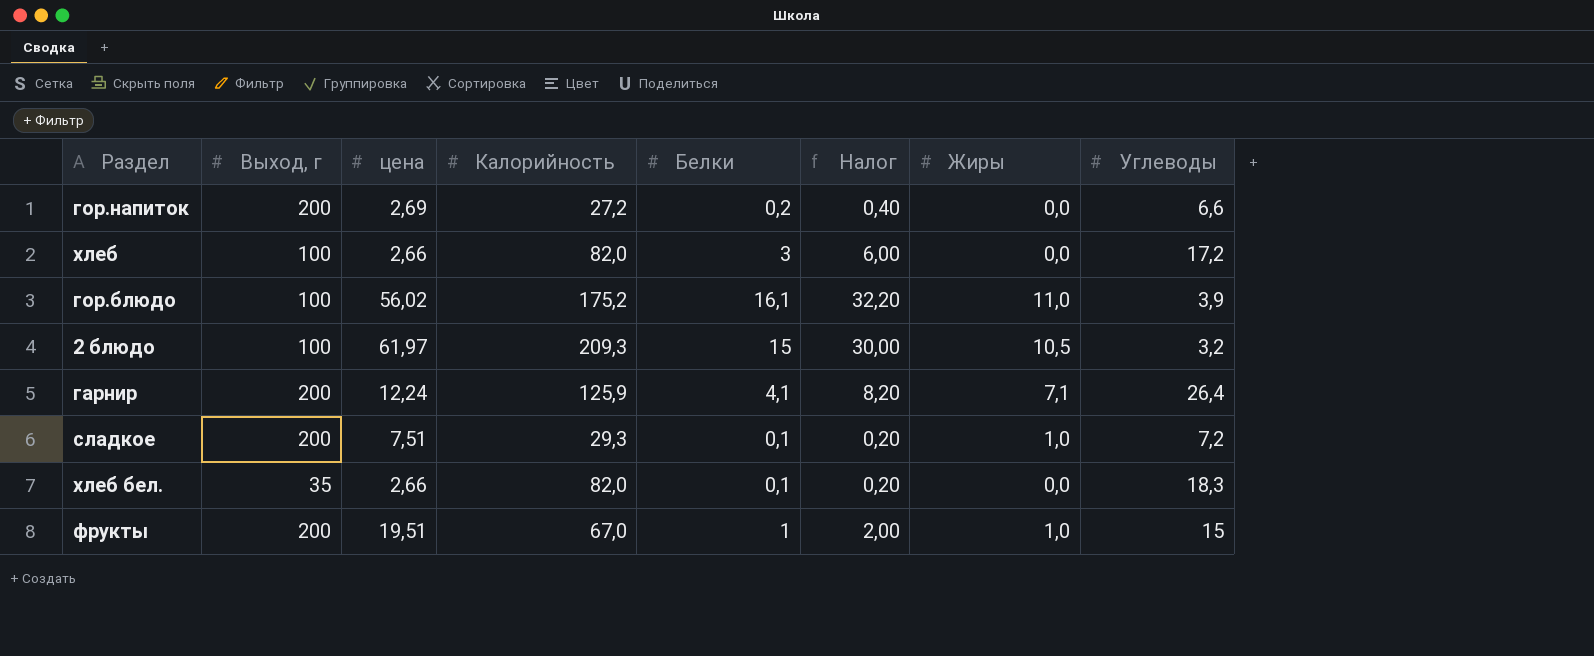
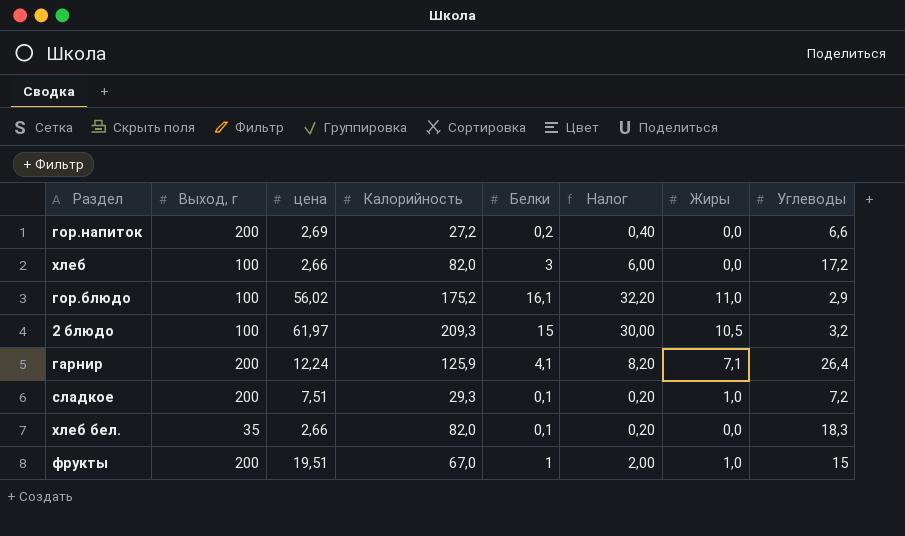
гор.блюдо | Углеводы: 3,9 -> 2,9

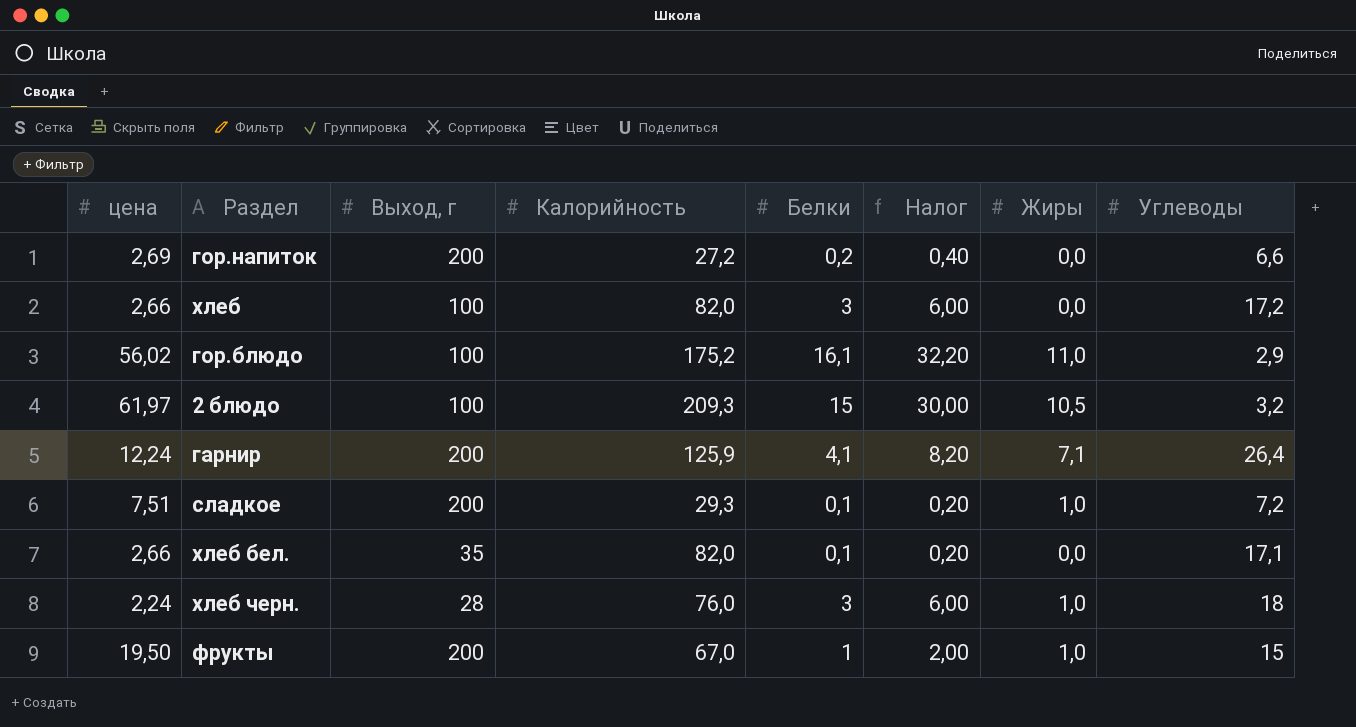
column цена | position: 3 -> 1
хлеб бел. | Углеводы: 18,3 -> 17,1
row хлеб черн.: none -> 2,24 | 28 | 76,0 | 3 | 6,00 | 1,0 | 18
фрукты | цена: 19,51 -> 19,50

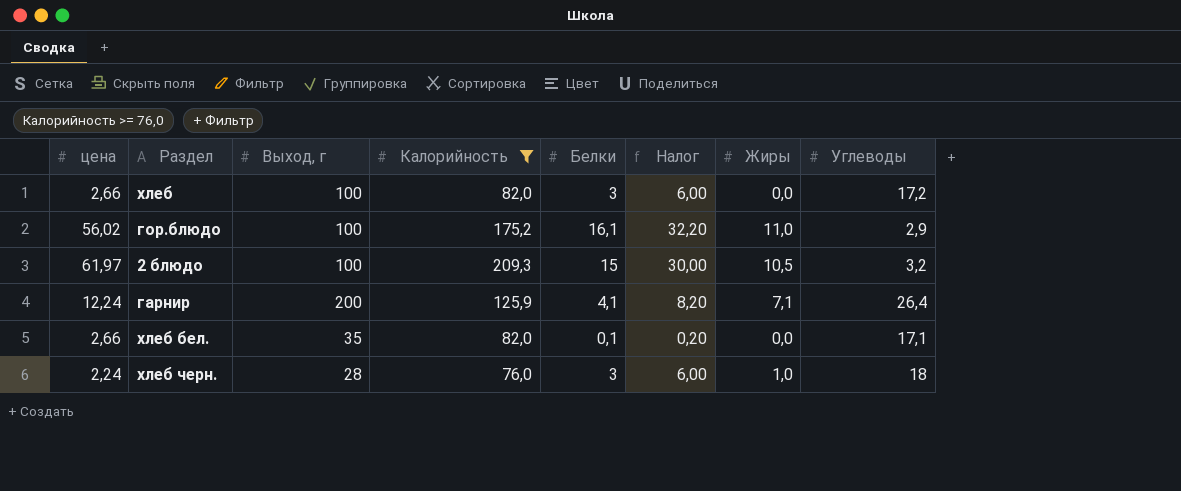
filter: none -> Калорийность >= 76,0

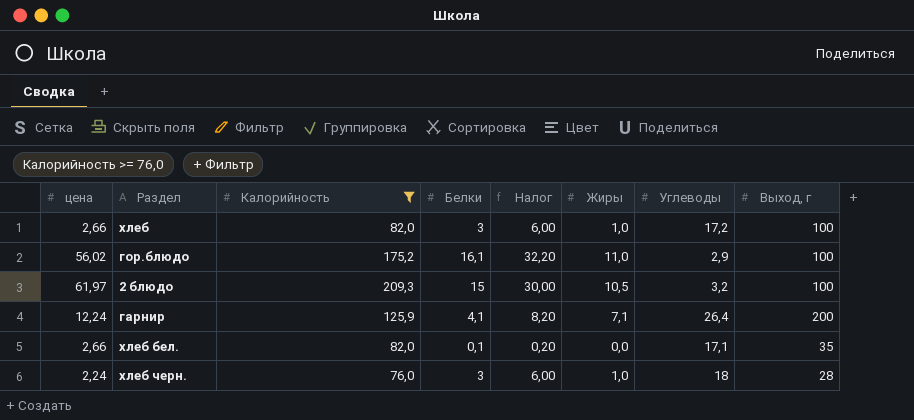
column Выход, г | position: 3 -> 8
хлеб | Жиры: 0,0 -> 1,0

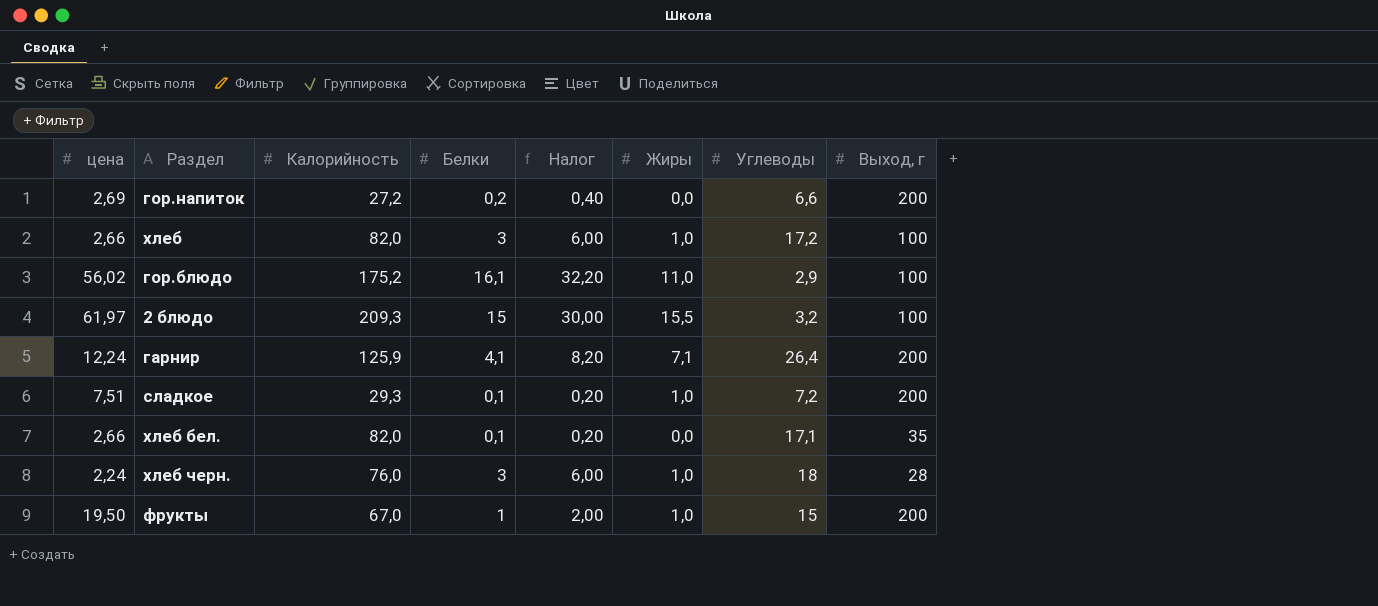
filter: Калорийность >= 76,0 -> none
2 блюдо | Жиры: 10,5 -> 15,5

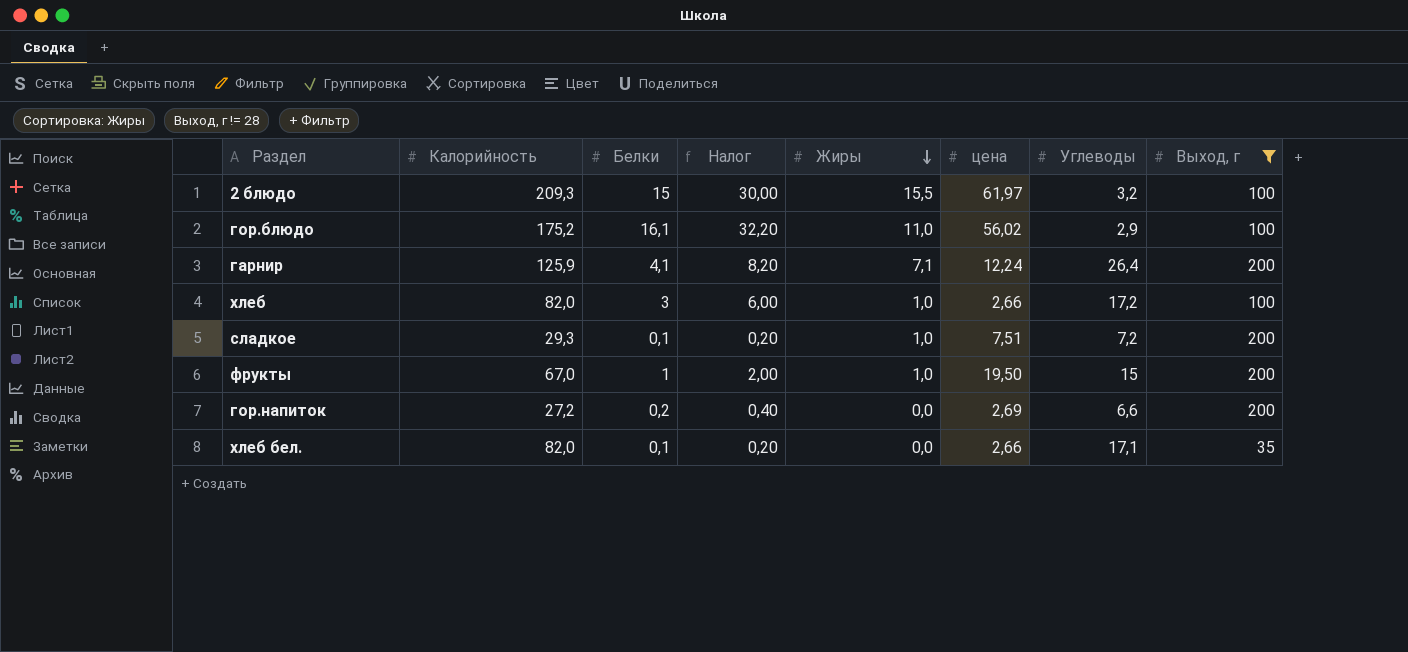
filter: none -> Выход, г != 28
row order: none -> Жиры descending
column цена | position: 1 -> 6

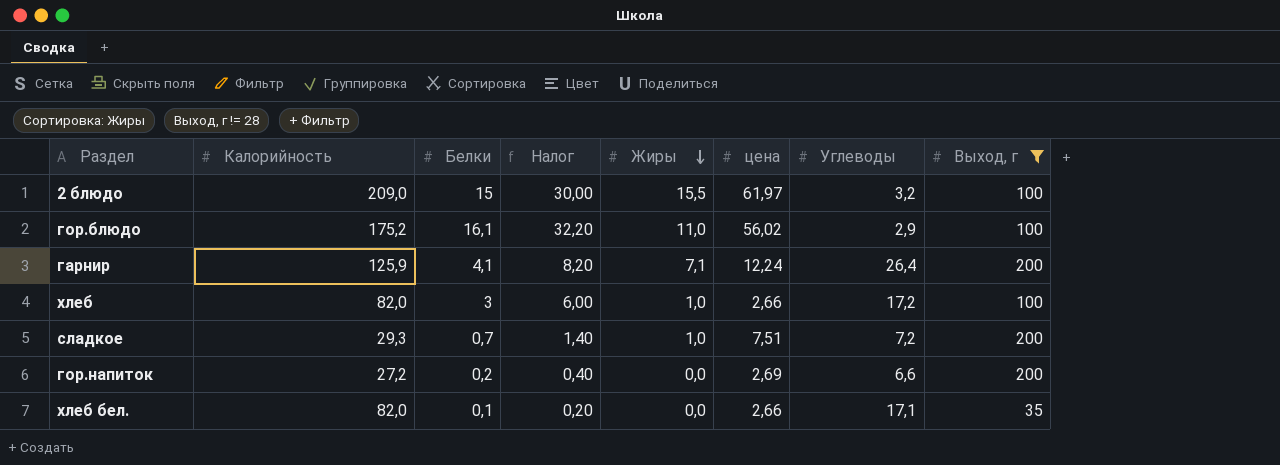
row фрукты: 67,0 | 1 | 2,00 | 1,0 | 19,50 | 15 | 200 -> none
2 блюдо | Калорийность: 209,3 -> 209,0
сладкое | Белки: 0,1 -> 0,7
сладкое | Налог: 0,20 -> 1,40

